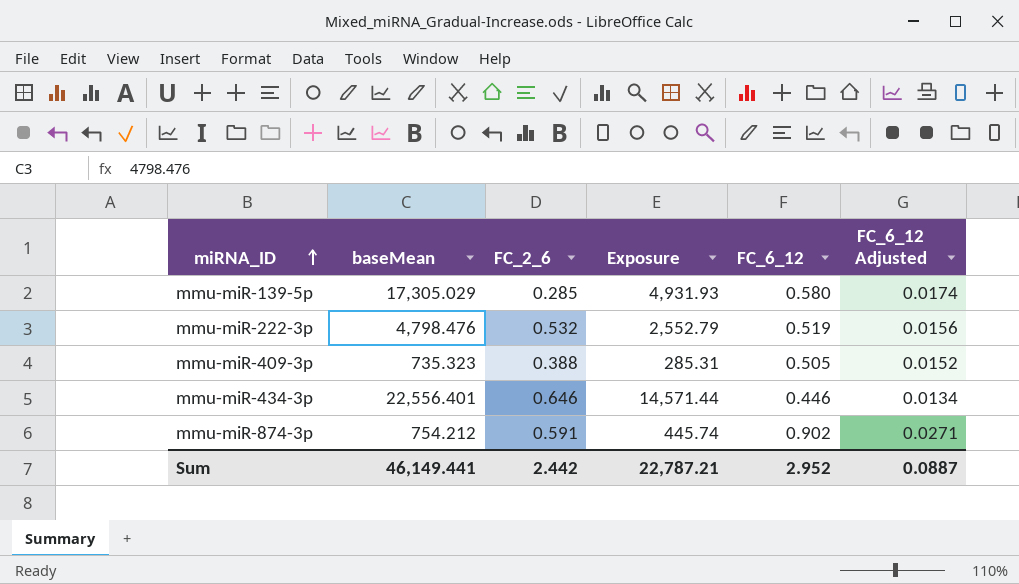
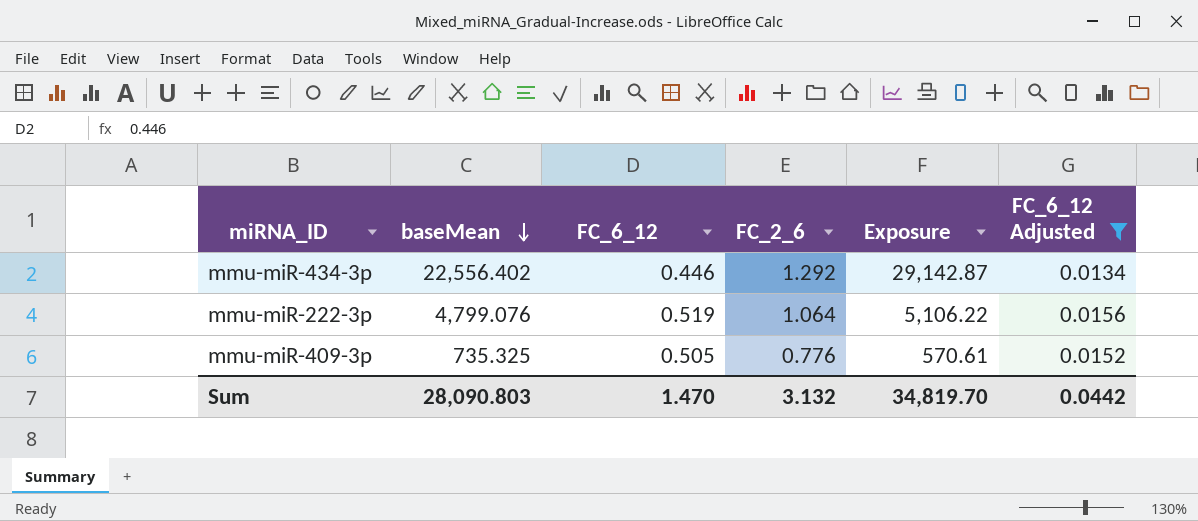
filter: none -> FC_6_12 Adjusted <= 0.0156
row order: miRNA_ID ascending -> baseMean descending
column FC_6_12 | position: 5 -> 3
mmu-miR-434-3p | baseMean: 22,556.401 -> 22,556.402
mmu-miR-434-3p | FC_2_6: 0.646 -> 1.292
mmu-miR-434-3p | Exposure: 14,571.44 -> 29,142.87
mmu-miR-222-3p | baseMean: 4,798.476 -> 4,799.076
mmu-miR-222-3p | FC_2_6: 0.532 -> 1.064
mmu-miR-222-3p | Exposure: 2,552.79 -> 5,106.22
mmu-miR-409-3p | baseMean: 735.323 -> 735.325
mmu-miR-409-3p | FC_2_6: 0.388 -> 0.776
mmu-miR-409-3p | Exposure: 285.31 -> 570.61
Sum | baseMean: 46,149.441 -> 28,090.803
Sum | FC_6_12: 2.952 -> 1.470
Sum | FC_2_6: 2.442 -> 3.132
Sum | Exposure: 22,787.21 -> 34,819.70
Sum | FC_6_12 Adjusted: 0.0887 -> 0.0442

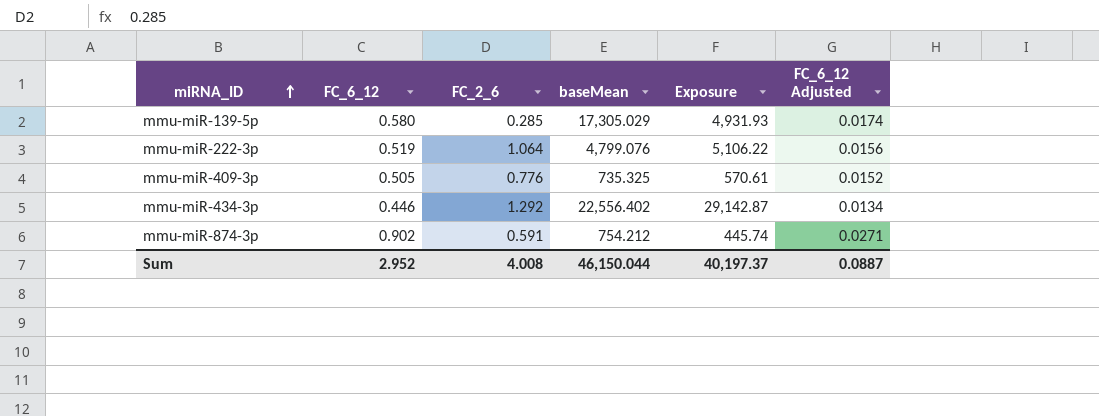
filter: FC_6_12 Adjusted <= 0.0156 -> none
row order: baseMean descending -> miRNA_ID ascending
column baseMean | position: 2 -> 4
Sum | FC_6_12: 1.470 -> 2.952
Sum | FC_2_6: 3.132 -> 4.008
Sum | baseMean: 28,090.803 -> 46,150.044
Sum | Exposure: 34,819.70 -> 40,197.37
Sum | FC_6_12 Adjusted: 0.0442 -> 0.0887

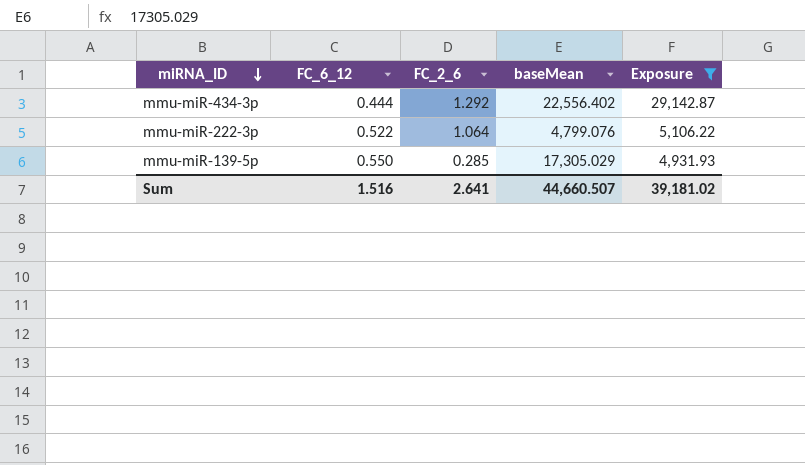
filter: none -> Exposure >= 4,931.93
row order: miRNA_ID ascending -> miRNA_ID descending
column FC_6_12 Adjusted | formula: [FC_6_12] * 0.03 -> none
mmu-miR-434-3p | FC_6_12: 0.446 -> 0.444
mmu-miR-222-3p | FC_6_12: 0.519 -> 0.522
mmu-miR-139-5p | FC_6_12: 0.580 -> 0.550
Sum | FC_6_12: 2.952 -> 1.516
Sum | FC_2_6: 4.008 -> 2.641
Sum | baseMean: 46,150.044 -> 44,660.507
Sum | Exposure: 40,197.37 -> 39,181.02

